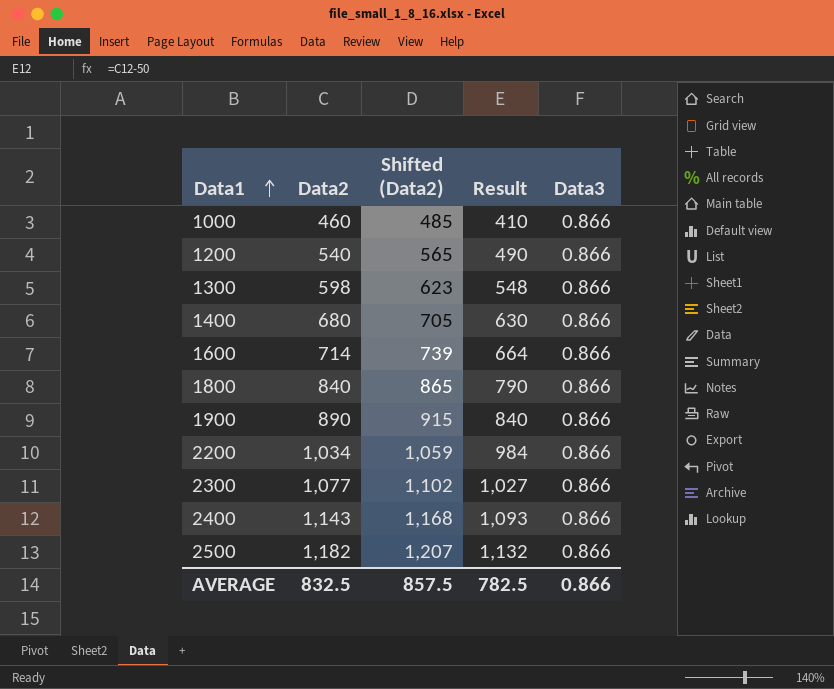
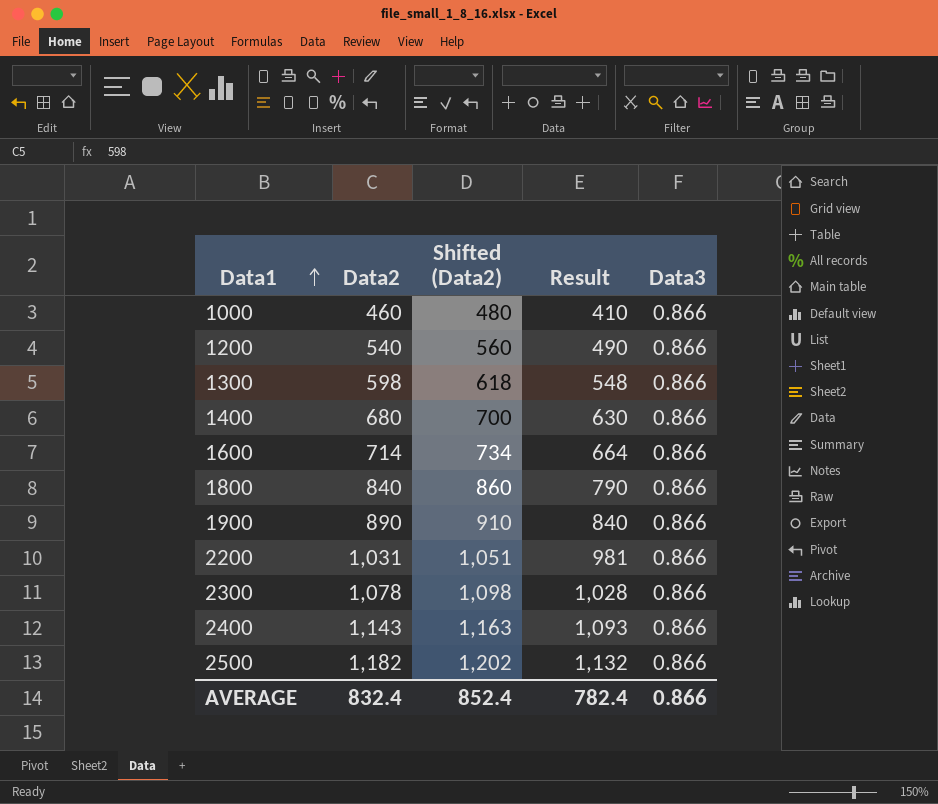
column Shifted (Data2) | formula: [Data2] + 25 -> [Data2] + 20
2200 | Data2: 1,034 -> 1,031
2200 | Result: 984 -> 981
2300 | Data2: 1,077 -> 1,078
2300 | Result: 1,027 -> 1,028
AVERAGE | Data2: 832.5 -> 832.4
AVERAGE | Shifted (Data2): 857.5 -> 852.4
AVERAGE | Result: 782.5 -> 782.4

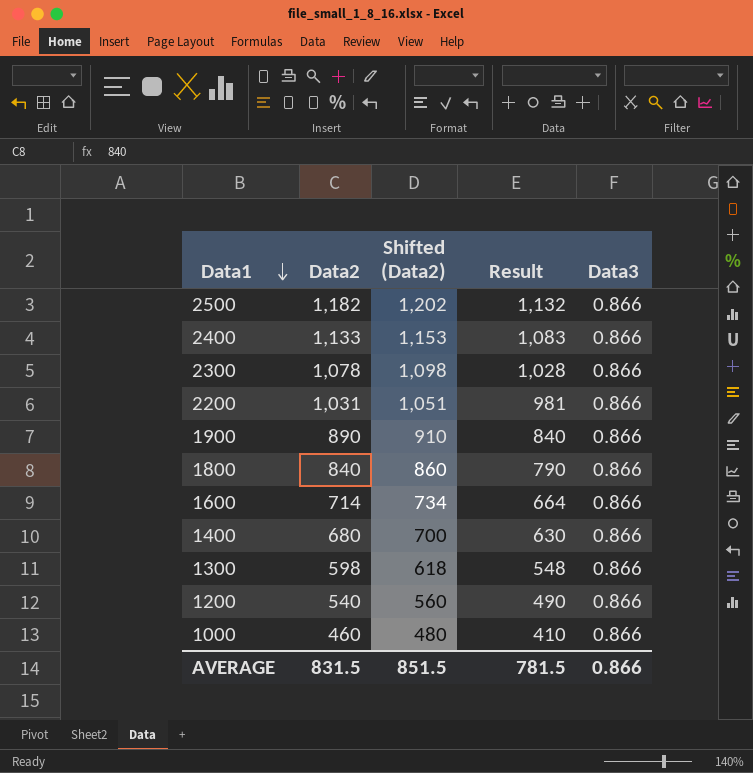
row order: Data1 ascending -> Data1 descending
2400 | Data2: 1,143 -> 1,133
2400 | Shifted (Data2): 1,163 -> 1,153
2400 | Result: 1,093 -> 1,083
AVERAGE | Data2: 832.4 -> 831.5
AVERAGE | Shifted (Data2): 852.4 -> 851.5
AVERAGE | Result: 782.4 -> 781.5

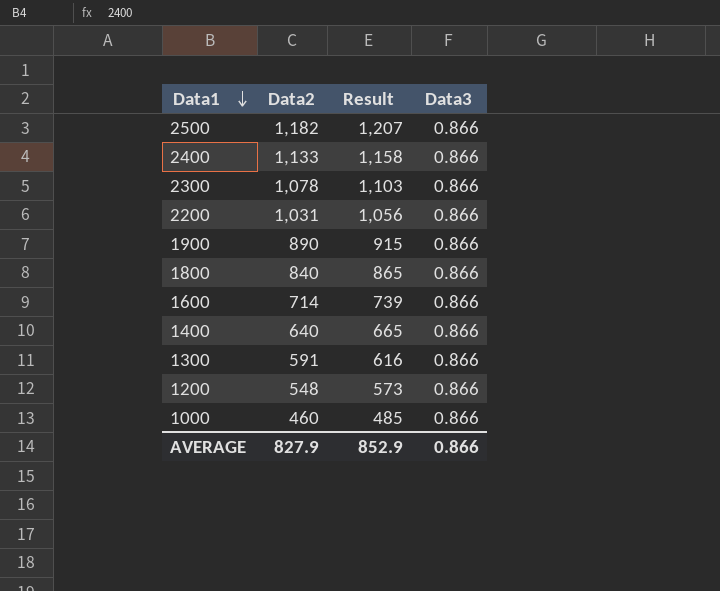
column Shifted (Data2) | formula: [Data2] + 20 -> none
column Result | formula: [Data2] - 50 -> [Data2] + 25
1400 | Data2: 680 -> 640
1300 | Data2: 598 -> 591
1200 | Data2: 540 -> 548
AVERAGE | Data2: 831.5 -> 827.9
AVERAGE | Result: 781.5 -> 852.9

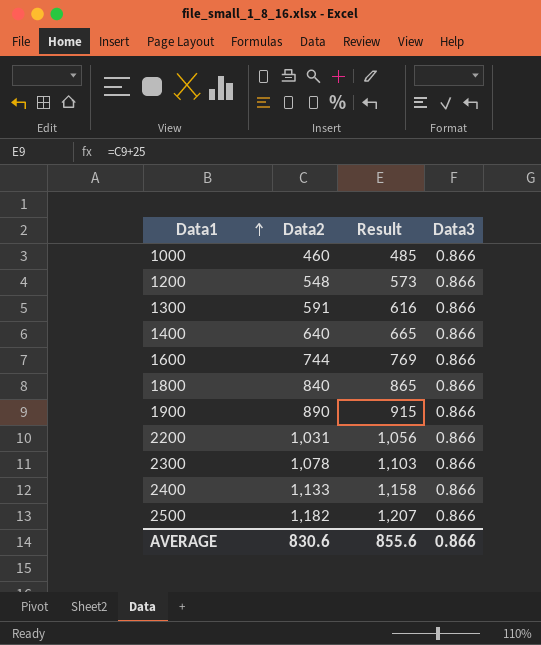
row order: Data1 descending -> Data1 ascending
1600 | Data2: 714 -> 744
1600 | Result: 739 -> 769
AVERAGE | Data2: 827.9 -> 830.6
AVERAGE | Result: 852.9 -> 855.6

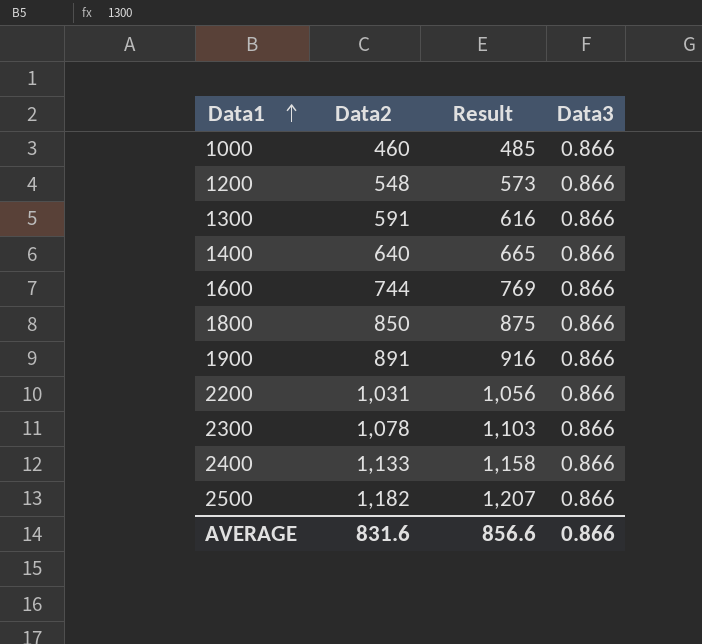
1800 | Data2: 840 -> 850
1800 | Result: 865 -> 875
1900 | Data2: 890 -> 891
1900 | Result: 915 -> 916
AVERAGE | Data2: 830.6 -> 831.6
AVERAGE | Result: 855.6 -> 856.6

